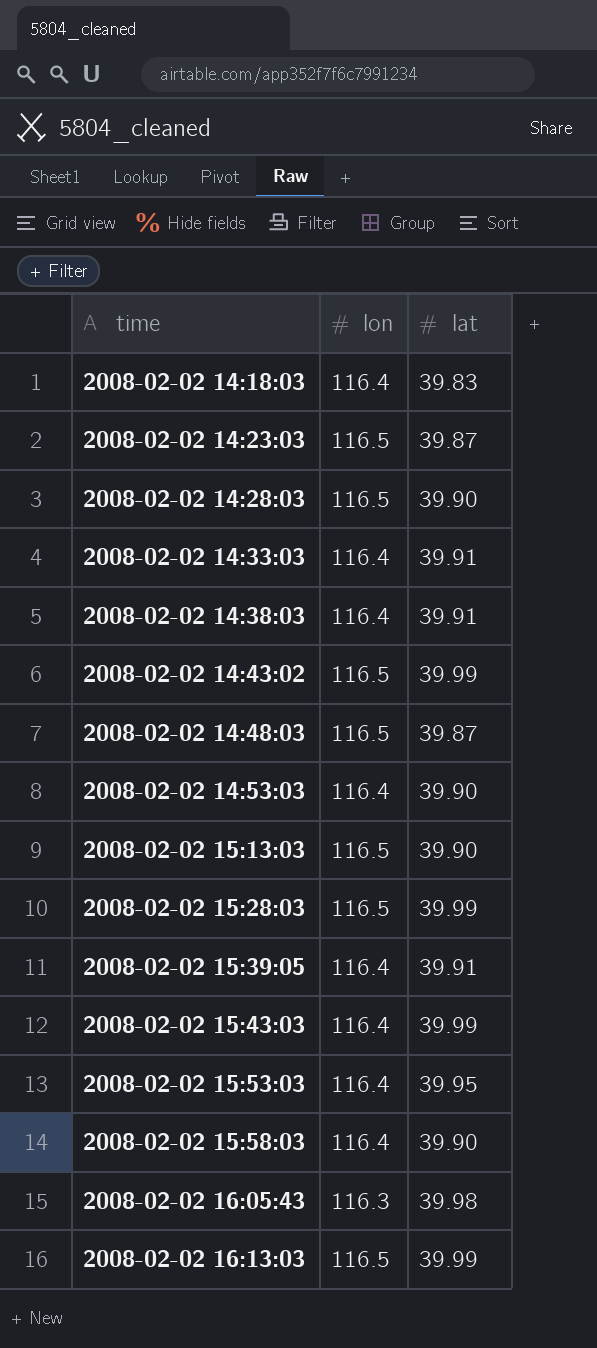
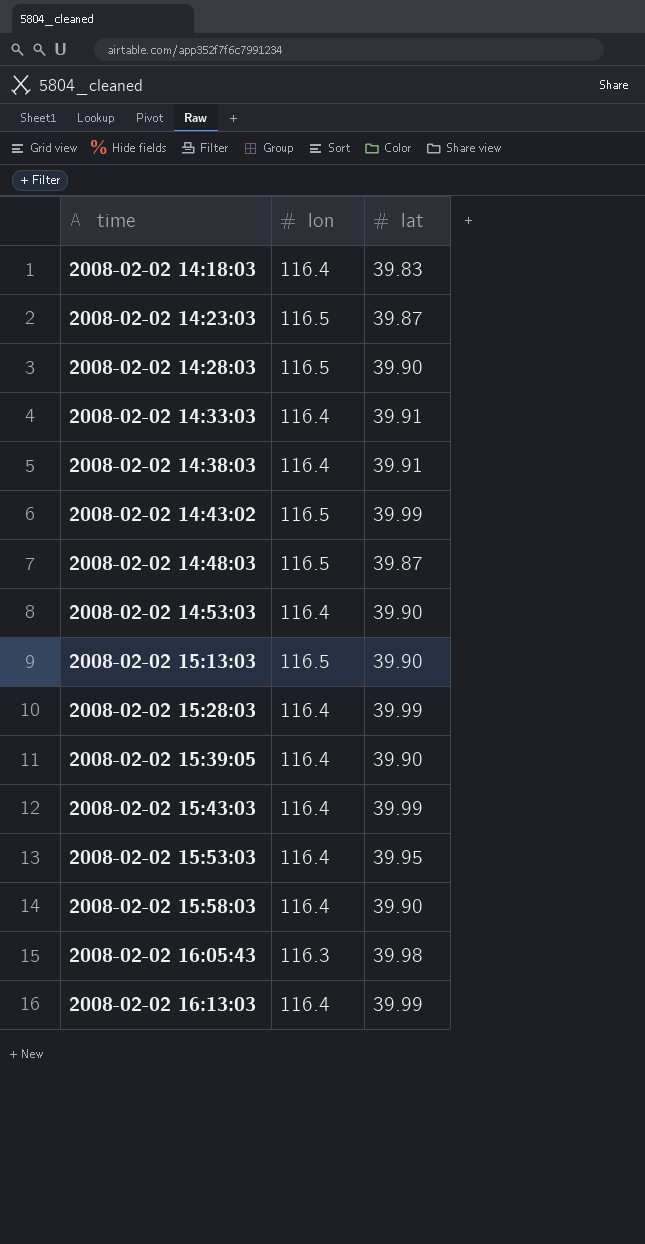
2008-02-02 15:28:03 | lon: 116.5 -> 116.4
2008-02-02 15:39:05 | lat: 39.91 -> 39.90
2008-02-02 16:13:03 | lon: 116.5 -> 116.4

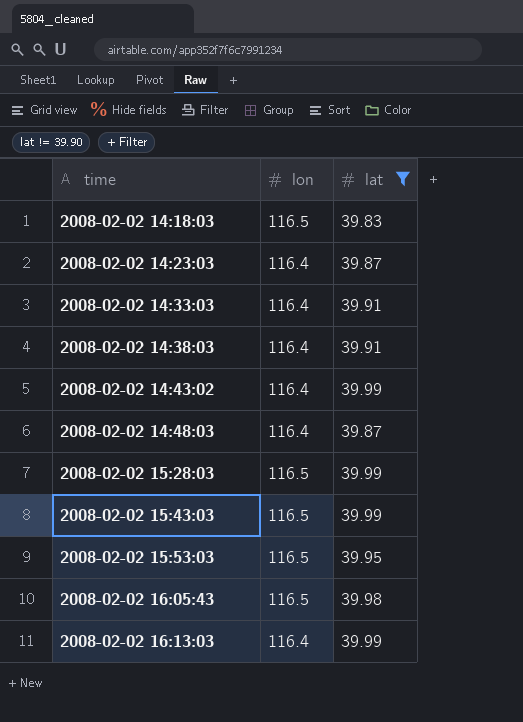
filter: none -> lat != 39.90
2008-02-02 14:18:03 | lon: 116.4 -> 116.5
2008-02-02 14:23:03 | lon: 116.5 -> 116.4
2008-02-02 14:43:02 | lon: 116.5 -> 116.4
2008-02-02 14:48:03 | lon: 116.5 -> 116.4
2008-02-02 15:28:03 | lon: 116.4 -> 116.5
2008-02-02 15:43:03 | lon: 116.4 -> 116.5
2008-02-02 15:53:03 | lon: 116.4 -> 116.5
2008-02-02 16:05:43 | lon: 116.3 -> 116.5

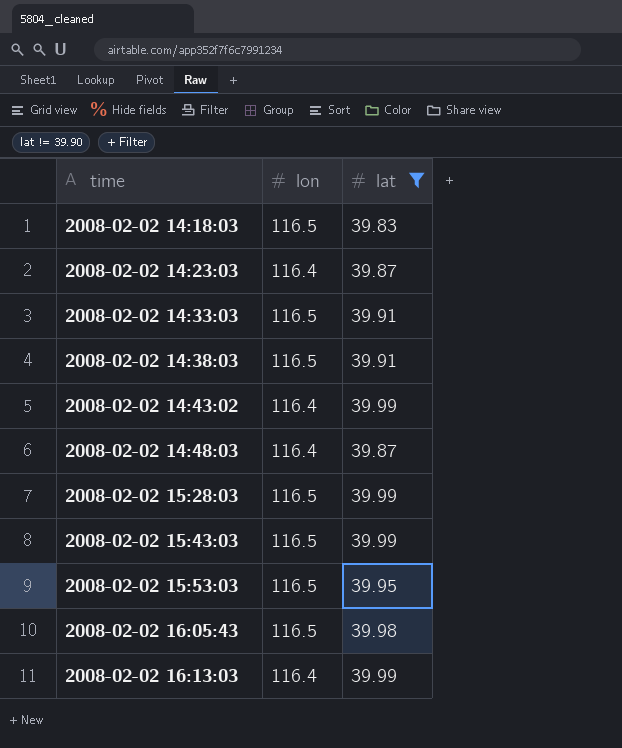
2008-02-02 14:33:03 | lon: 116.4 -> 116.5
2008-02-02 14:38:03 | lon: 116.4 -> 116.5

